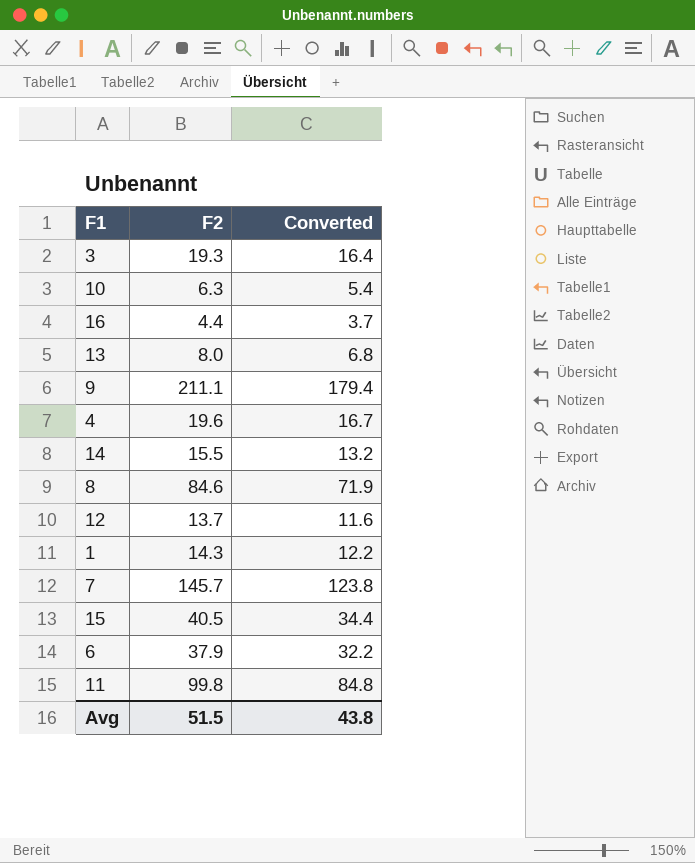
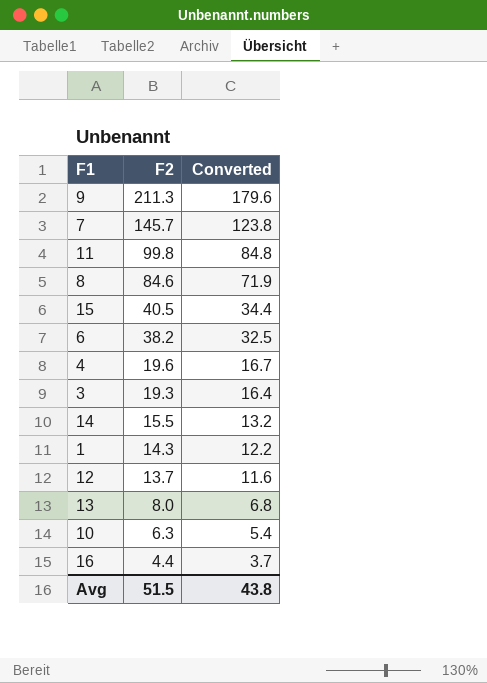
row order: none -> F2 descending
9 | F2: 211.1 -> 211.3
9 | Converted: 179.4 -> 179.6
6 | F2: 37.9 -> 38.2
6 | Converted: 32.2 -> 32.5

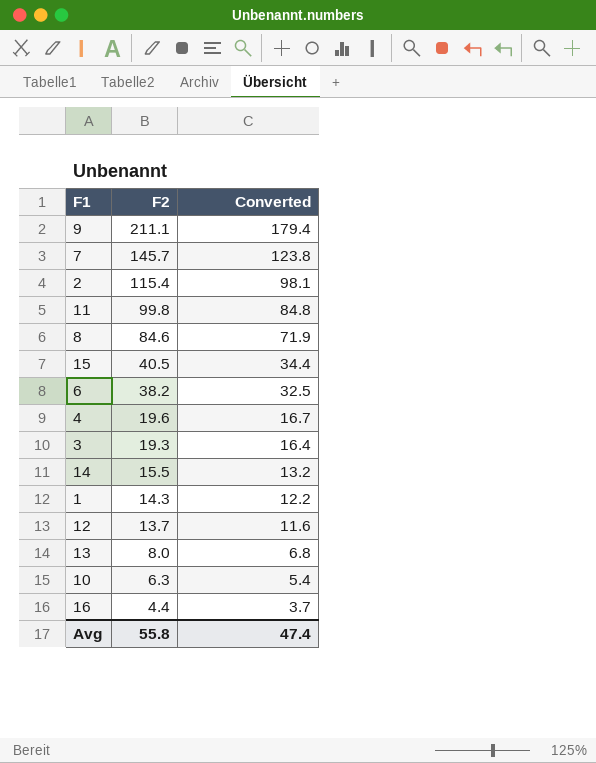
9 | F2: 211.3 -> 211.1
9 | Converted: 179.6 -> 179.4
row 2: none -> 115.4 | 98.1
Avg | F2: 51.5 -> 55.8
Avg | Converted: 43.8 -> 47.4

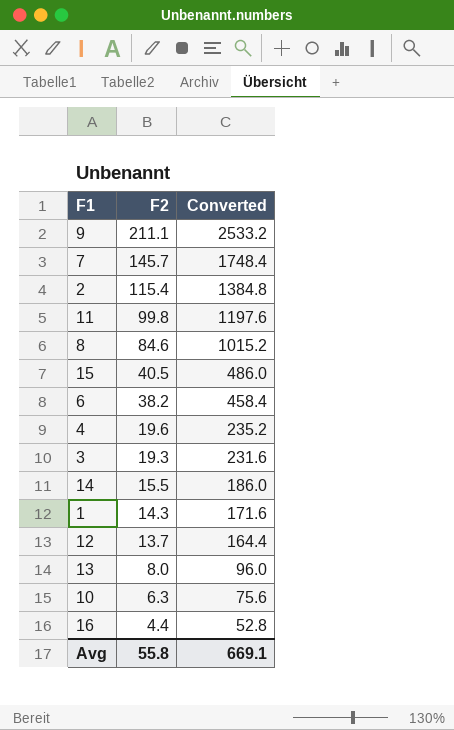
column Converted | formula: [F2] * 0.85 -> [F2] * 12
Avg | Converted: 47.4 -> 669.1

